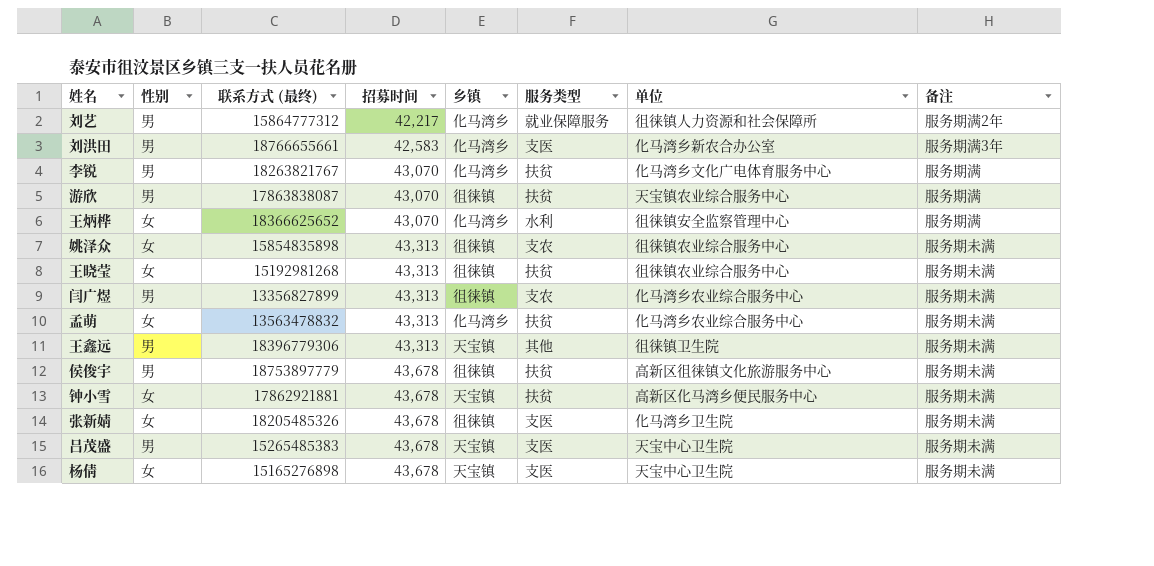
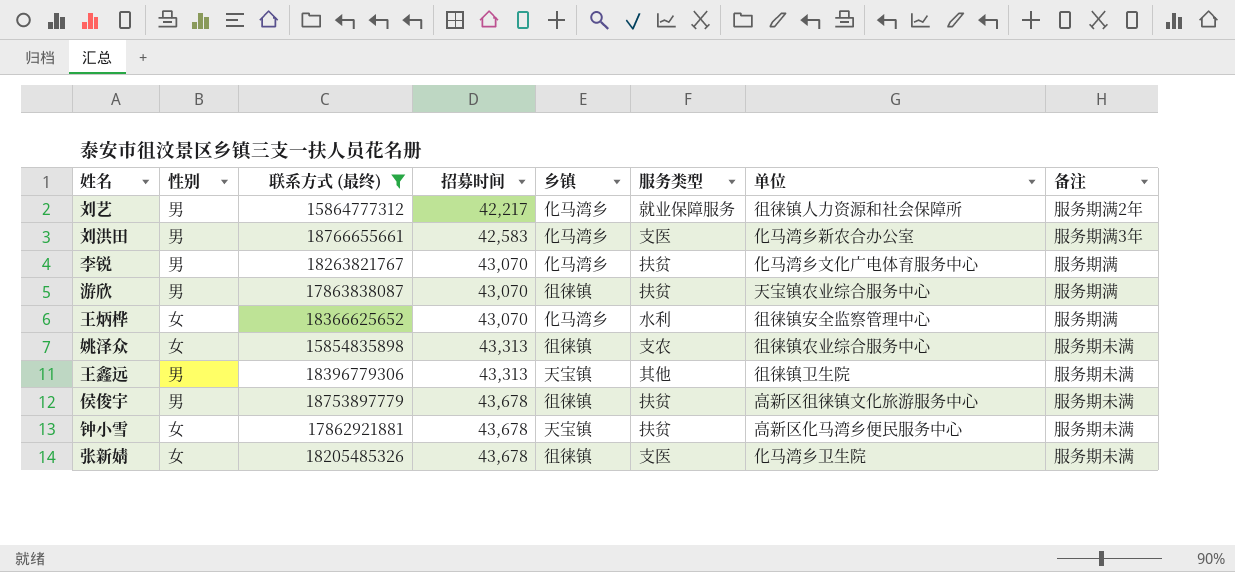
filter: none -> 联系方式 (最终) >= 15854835898

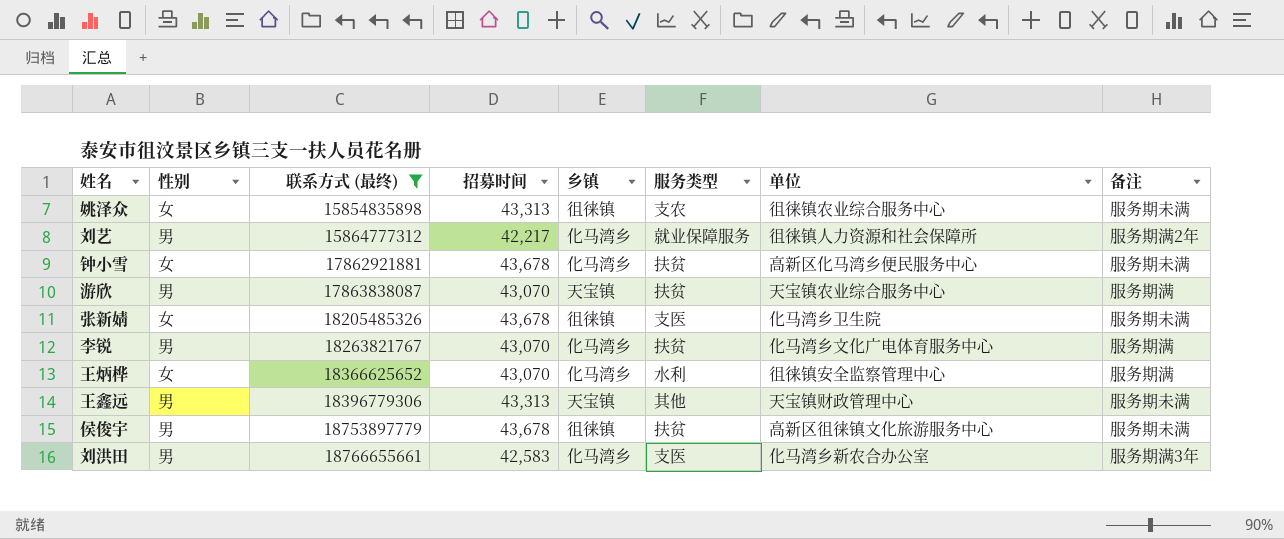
row order: 招募时间 ascending -> 联系方式 (最终) ascending
钟小雪 | 乡镇: 天宝镇 -> 化马湾乡
游欣 | 乡镇: 徂徕镇 -> 天宝镇
王鑫远 | 单位: 徂徕镇卫生院 -> 天宝镇财政管理中心

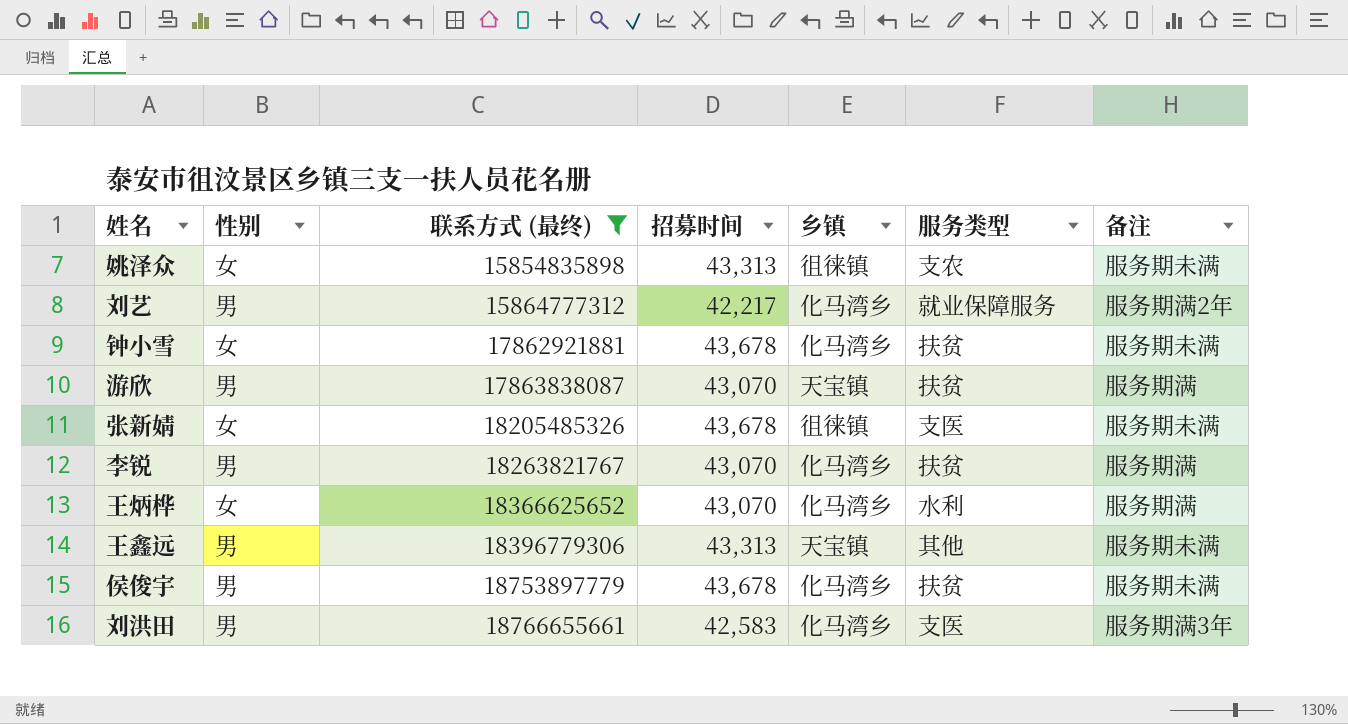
column 单位 | position: 7 -> none
侯俊宇 | 乡镇: 徂徕镇 -> 化马湾乡

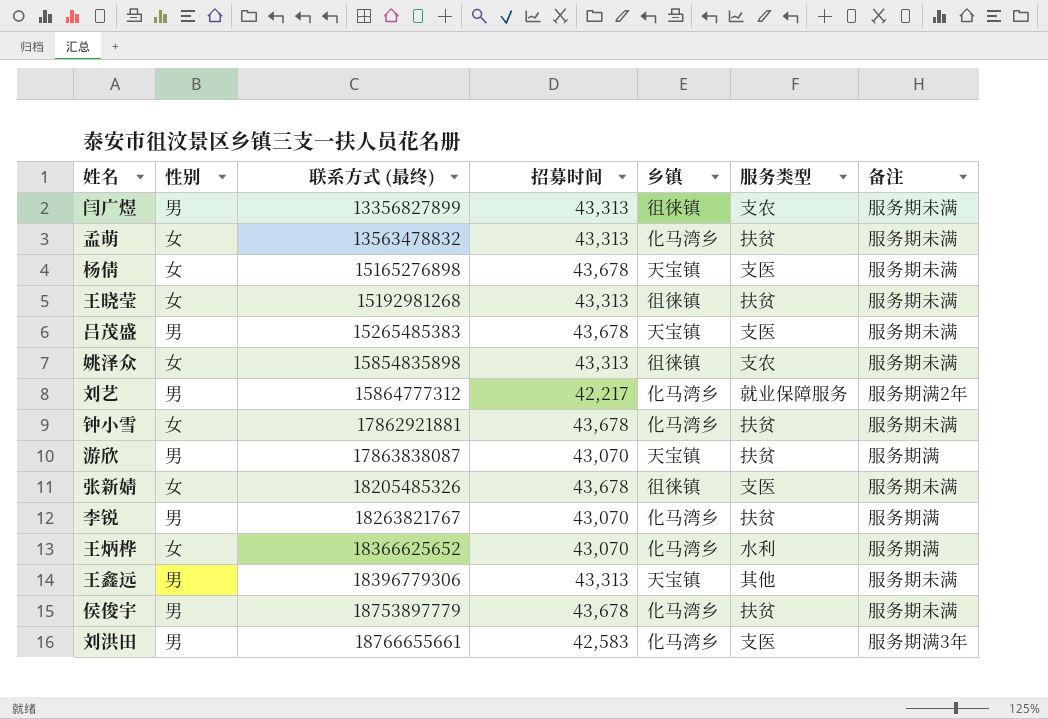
filter: 联系方式 (最终) >= 15854835898 -> none

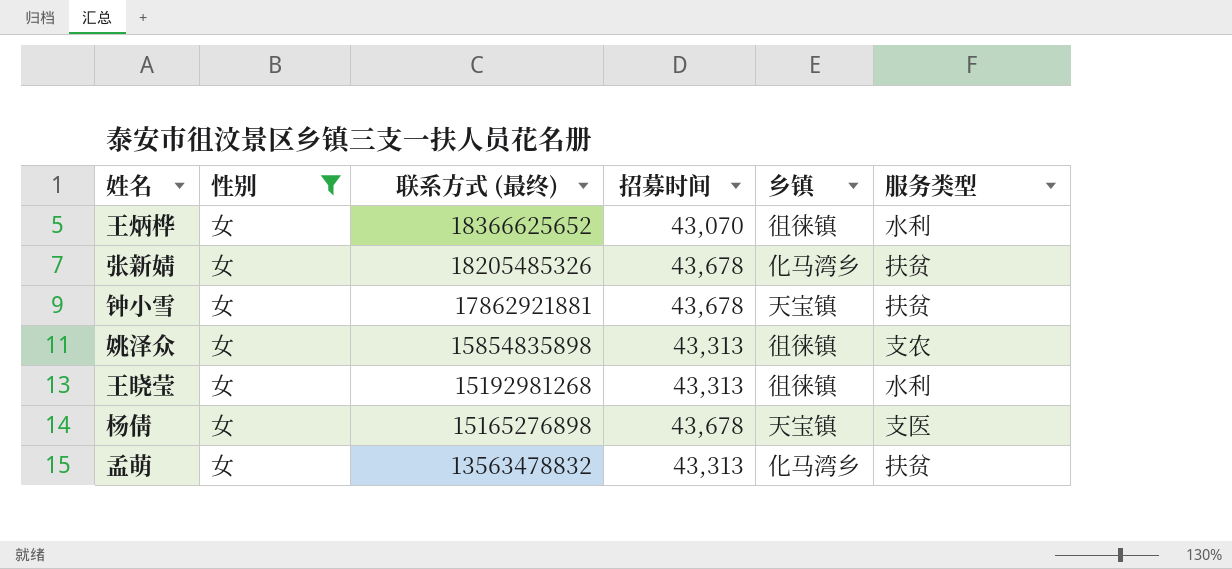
filter: none -> 性别 = 女
row order: 联系方式 (最终) ascending -> 联系方式 (最终) descending
column 备注 | position: 7 -> none
王炳桦 | 乡镇: 化马湾乡 -> 徂徕镇
张新婧 | 乡镇: 徂徕镇 -> 化马湾乡
张新婧 | 服务类型: 支医 -> 扶贫
钟小雪 | 乡镇: 化马湾乡 -> 天宝镇
王晓莹 | 服务类型: 扶贫 -> 水利

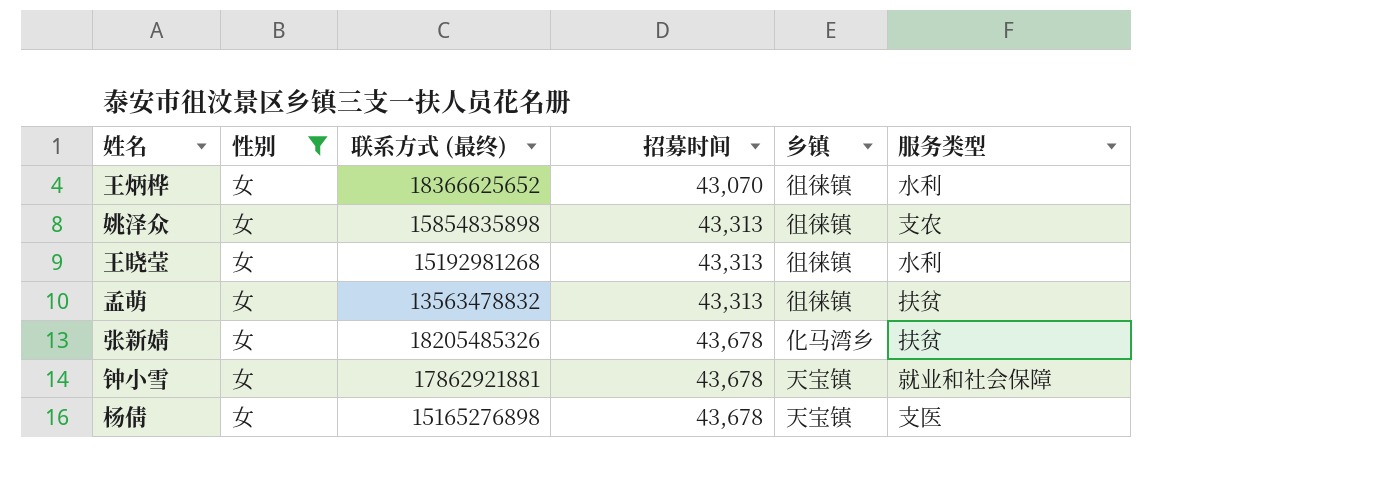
row order: 联系方式 (最终) descending -> 招募时间 ascending
孟萌 | 乡镇: 化马湾乡 -> 徂徕镇
钟小雪 | 服务类型: 扶贫 -> 就业和社会保障

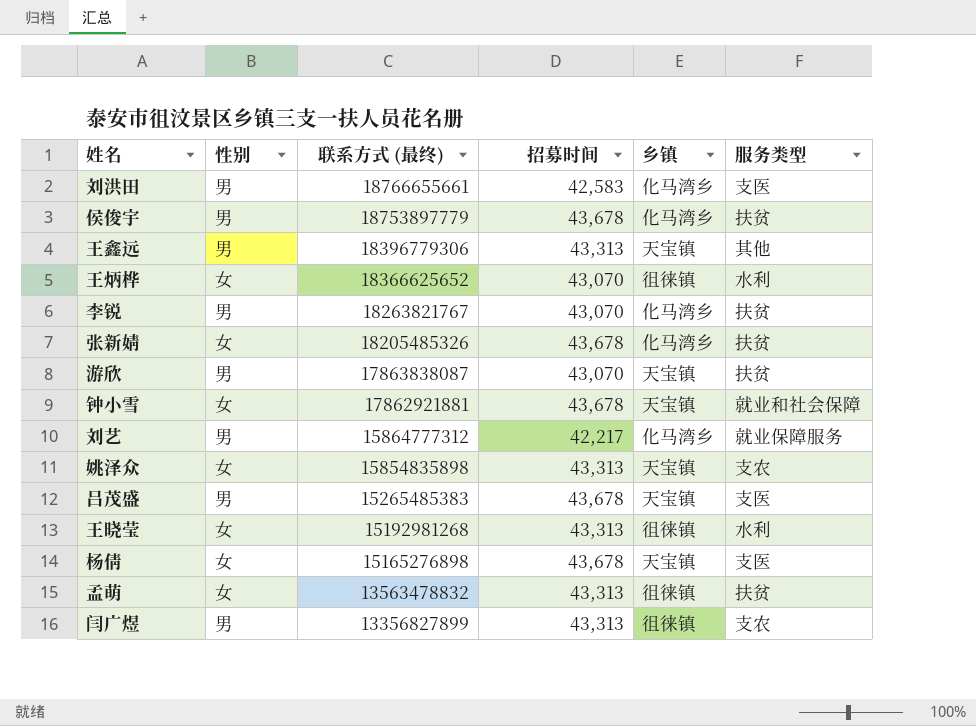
filter: 性别 = 女 -> none
row order: 招募时间 ascending -> 联系方式 (最终) descending
姚泽众 | 乡镇: 徂徕镇 -> 天宝镇

